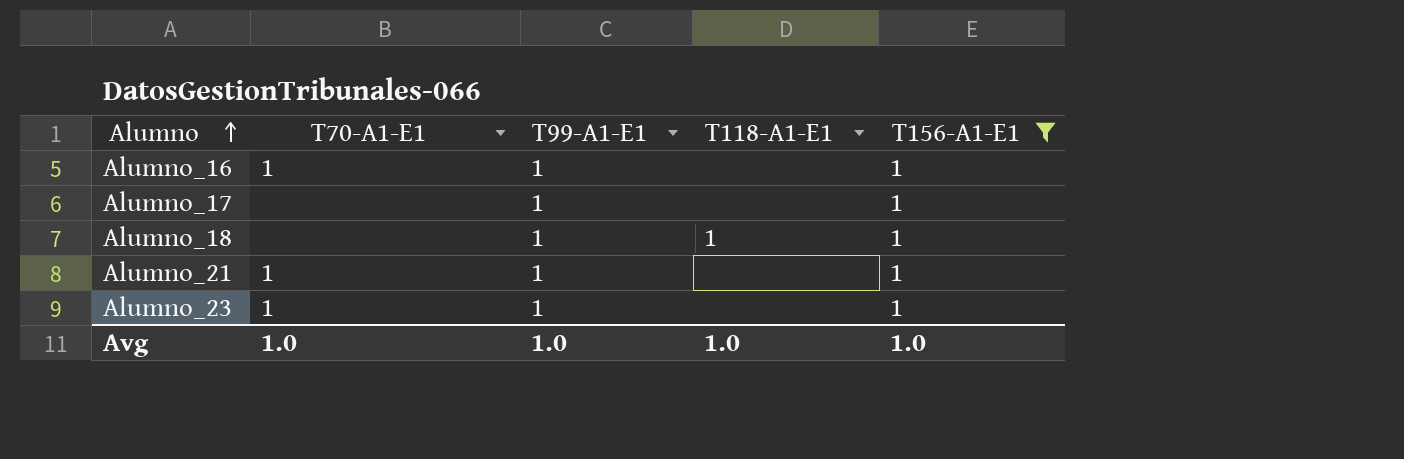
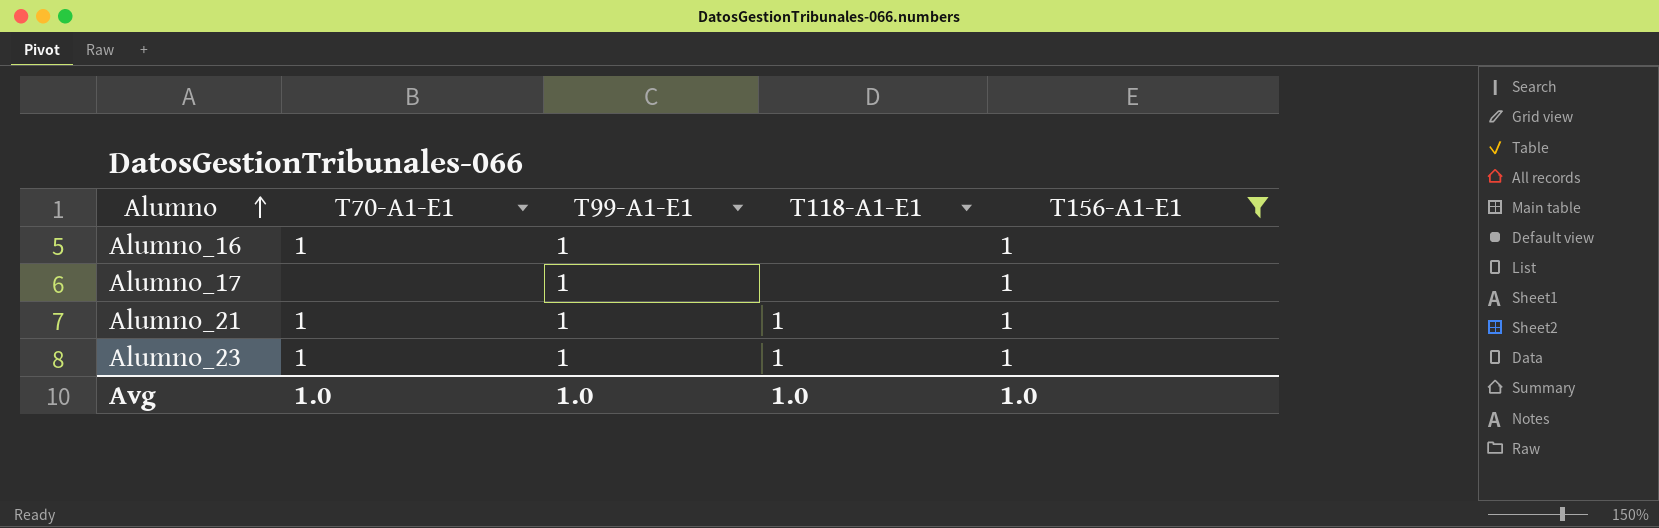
row Alumno_18: none | 1 | 1 | 1 -> none
Alumno_21 | T118-A1-E1: none -> 1
Alumno_23 | T118-A1-E1: none -> 1

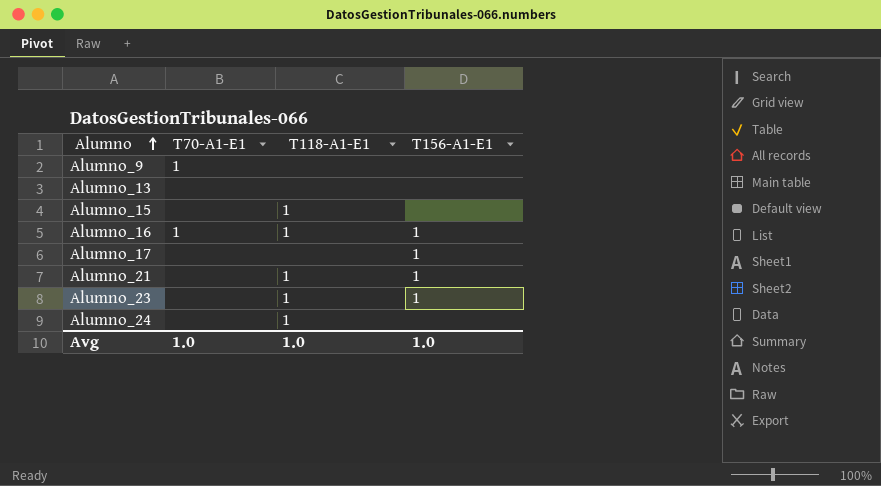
filter: T156-A1-E1 = 1 -> none
column T99-A1-E1 | position: 3 -> none
Alumno_16 | T118-A1-E1: none -> 1
Alumno_21 | T70-A1-E1: 1 -> none
Alumno_23 | T70-A1-E1: 1 -> none

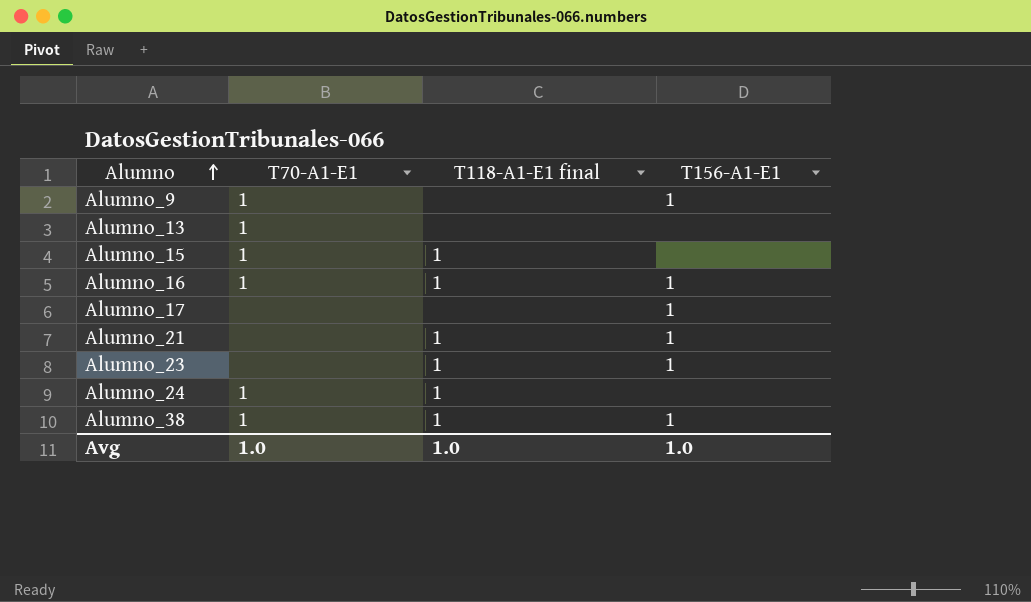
column name: T118-A1-E1 -> T118-A1-E1 final
Alumno_9 | T156-A1-E1: none -> 1
Alumno_13 | T70-A1-E1: none -> 1
Alumno_15 | T70-A1-E1: none -> 1
Alumno_24 | T70-A1-E1: none -> 1
row Alumno_38: none -> 1 | 1 | 1

